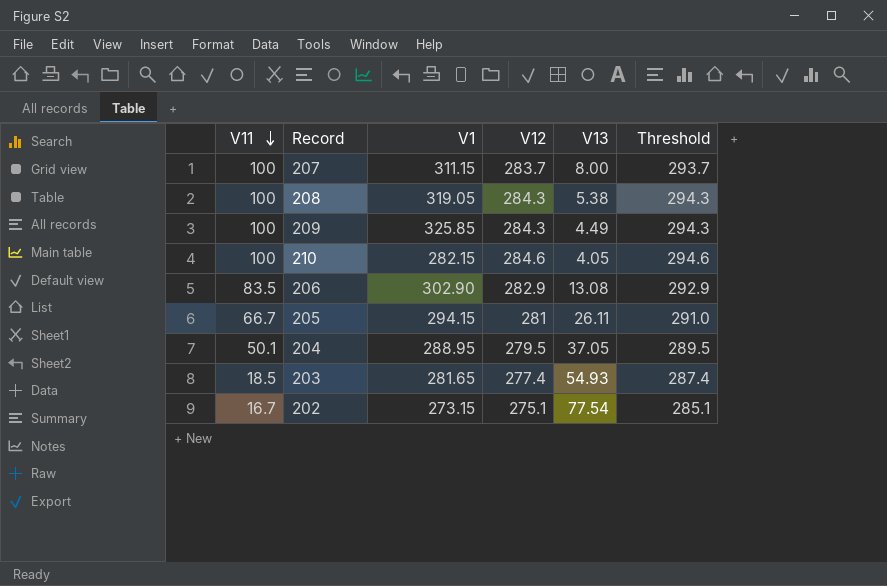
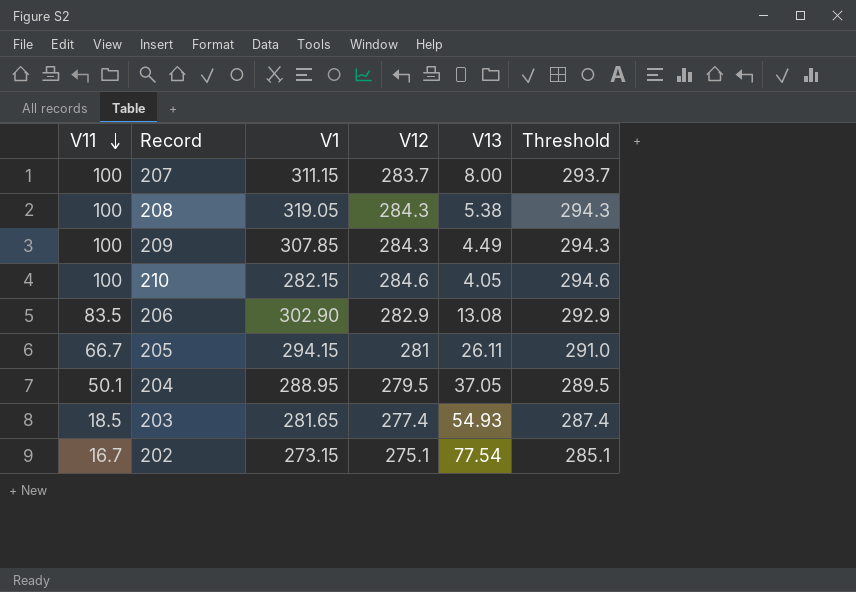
209 | V1: 325.85 -> 307.85

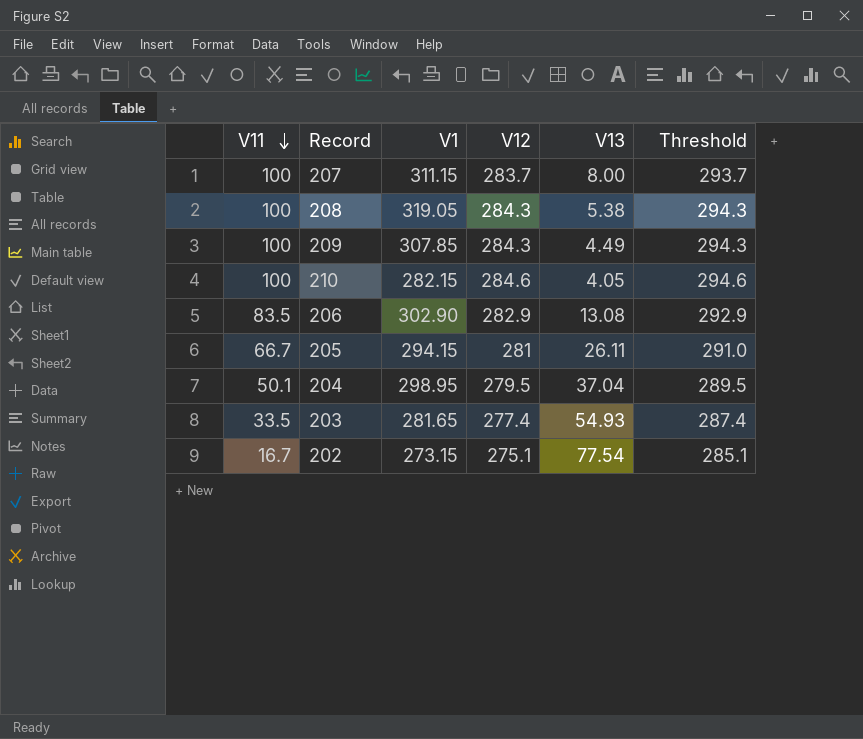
204 | V1: 288.95 -> 298.95
204 | V13: 37.05 -> 37.04
203 | V11: 18.5 -> 33.5

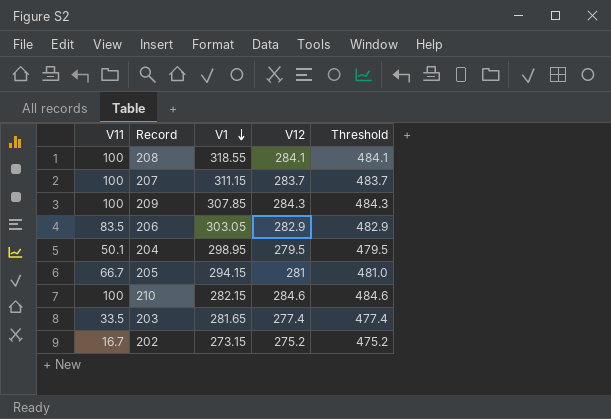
row order: V11 descending -> V1 descending
column V13 | position: 5 -> none
column Threshold | formula: [V12] + 10 -> [V12] + 200
208 | V1: 319.05 -> 318.55
208 | V12: 284.3 -> 284.1
206 | V1: 302.90 -> 303.05
202 | V12: 275.1 -> 275.2

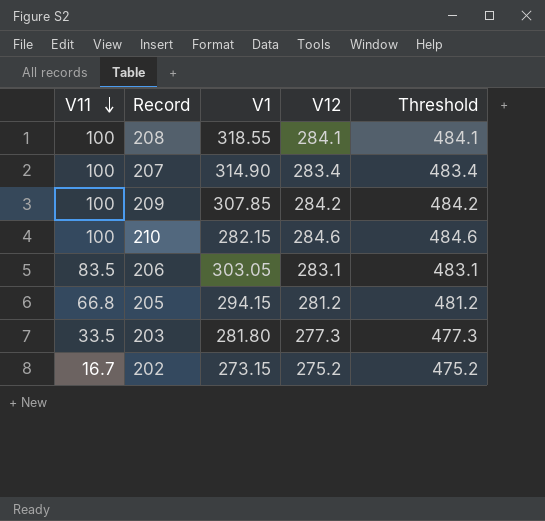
row order: V1 descending -> V11 descending
row 204: 50.1 | 298.95 | 279.5 | 479.5 -> none
207 | V1: 311.15 -> 314.90
207 | V12: 283.7 -> 283.4
207 | Threshold: 483.7 -> 483.4
209 | V12: 284.3 -> 284.2
209 | Threshold: 484.3 -> 484.2
206 | V12: 282.9 -> 283.1
206 | Threshold: 482.9 -> 483.1
205 | V11: 66.7 -> 66.8
205 | V12: 281 -> 281.2
205 | Threshold: 481.0 -> 481.2
203 | V1: 281.65 -> 281.80
203 | V12: 277.4 -> 277.3
203 | Threshold: 477.4 -> 477.3

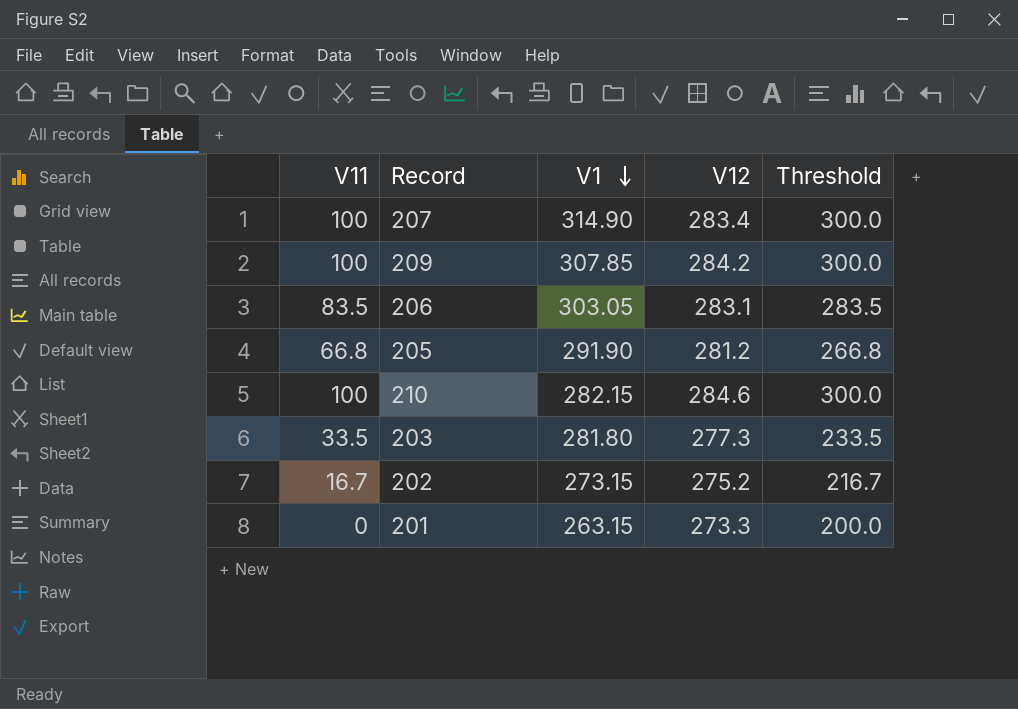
row order: V11 descending -> V1 descending
column Threshold | formula: [V12] + 200 -> [V11] + 200
row 208: 100 | 318.55 | 284.1 | 484.1 -> none
205 | V1: 294.15 -> 291.90
row 201: none -> 0 | 263.15 | 273.3 | 200.0

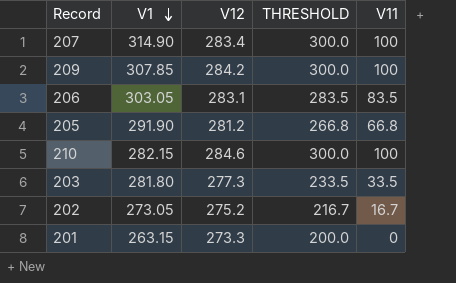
column name: Threshold -> THRESHOLD
column V11 | position: 1 -> 5
202 | V1: 273.15 -> 273.05

